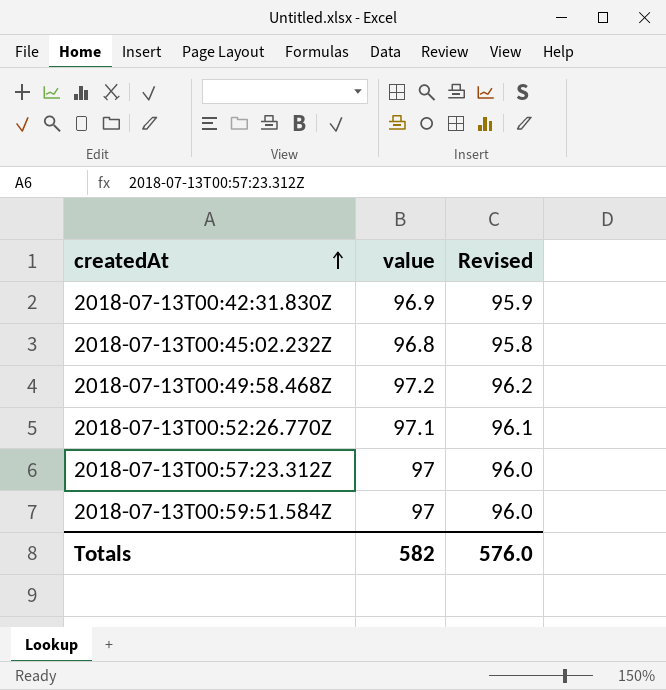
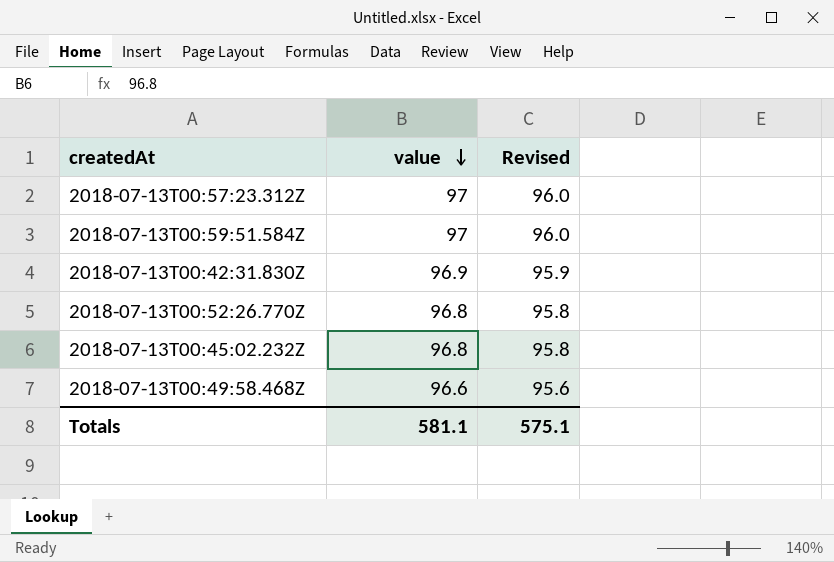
row order: createdAt ascending -> value descending
2018-07-13T00:52:26.770Z | value: 97.1 -> 96.8
2018-07-13T00:52:26.770Z | Revised: 96.1 -> 95.8
2018-07-13T00:49:58.468Z | value: 97.2 -> 96.6
2018-07-13T00:49:58.468Z | Revised: 96.2 -> 95.6
Totals | value: 582 -> 581.1
Totals | Revised: 576.0 -> 575.1

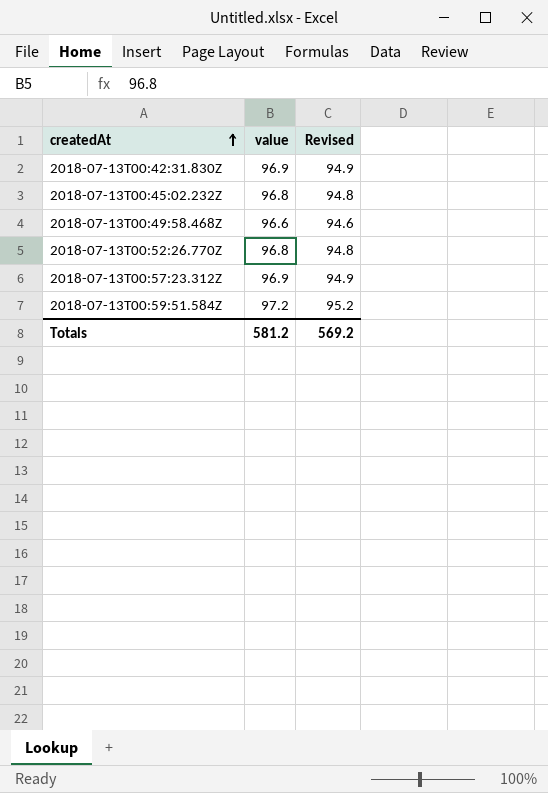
row order: value descending -> createdAt ascending
column Revised | formula: [value] - 1 -> [value] - 2
2018-07-13T00:57:23.312Z | value: 97 -> 96.9
2018-07-13T00:59:51.584Z | value: 97 -> 97.2
Totals | value: 581.1 -> 581.2
Totals | Revised: 575.1 -> 569.2

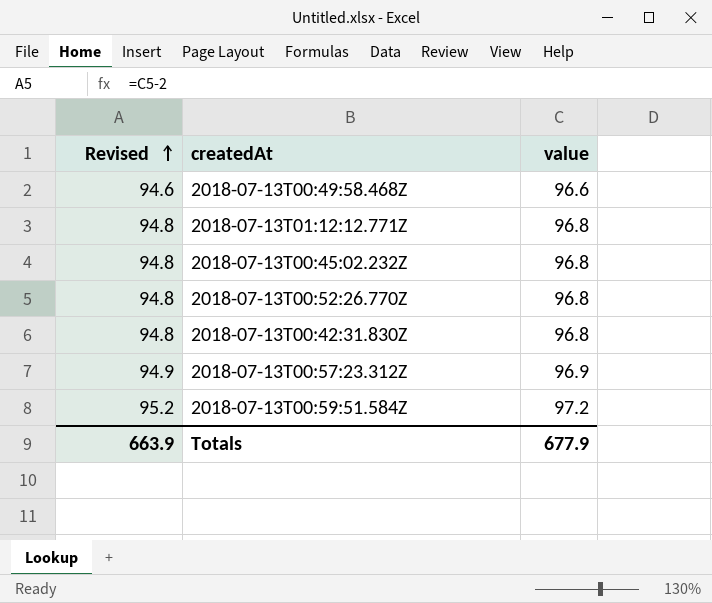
row order: createdAt ascending -> Revised ascending
column Revised | position: 3 -> 1
row 2018-07-13T01:12:12.771Z: none -> 94.8 | 96.8
2018-07-13T00:42:31.830Z | Revised: 94.9 -> 94.8
2018-07-13T00:42:31.830Z | value: 96.9 -> 96.8
Totals | Revised: 569.2 -> 663.9
Totals | value: 581.2 -> 677.9

